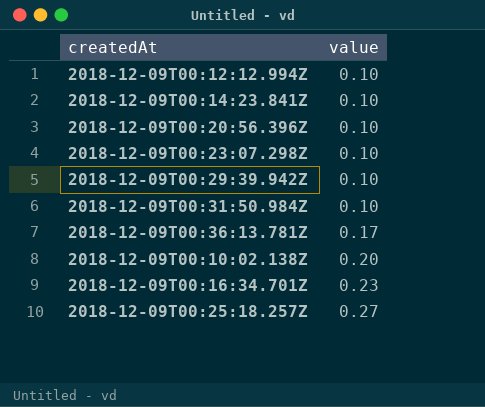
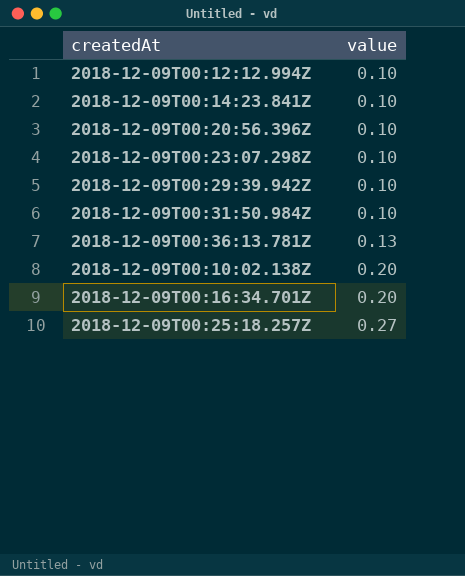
2018-12-09T00:36:13.781Z | value: 0.17 -> 0.13
2018-12-09T00:16:34.701Z | value: 0.23 -> 0.20

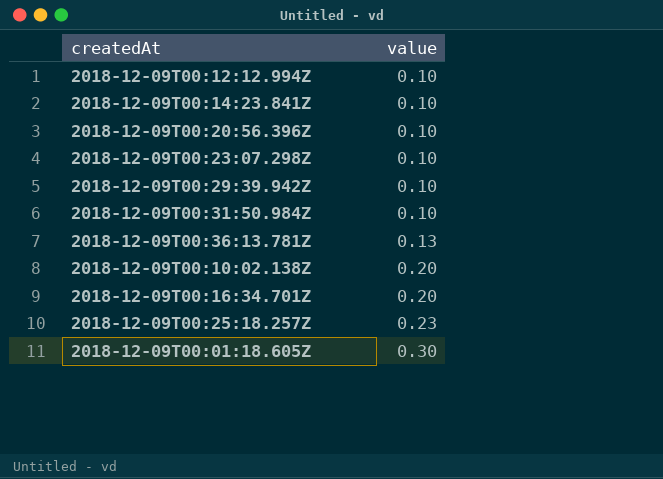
2018-12-09T00:25:18.257Z | value: 0.27 -> 0.23
row 2018-12-09T00:01:18.605Z: none -> 0.30

